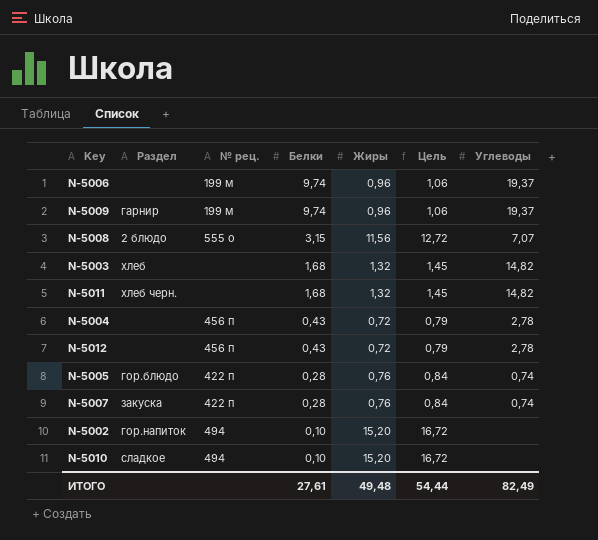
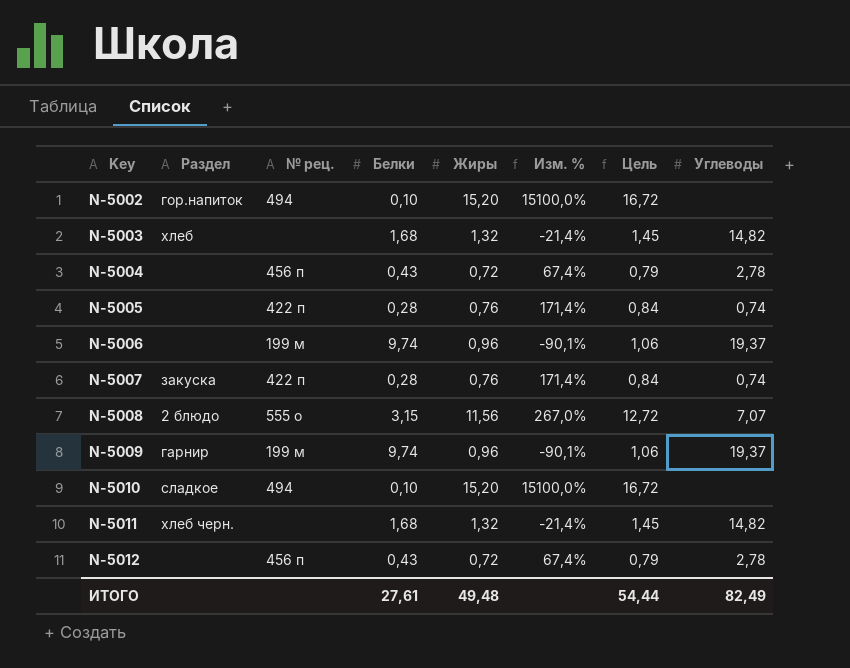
row order: Белки descending -> Key ascending
column Изм. % | formula: none -> ([Жиры] - [Белки]) / [Белки]
N-5005 | Раздел: гор.блюдо -> none

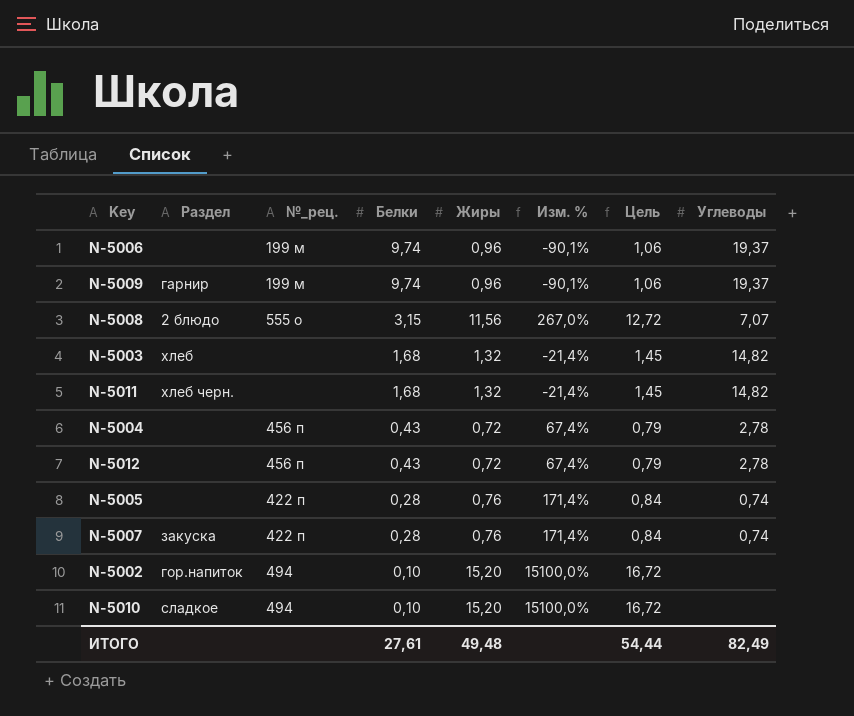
row order: Key ascending -> Белки descending
column name: № рец. -> №_рец.

